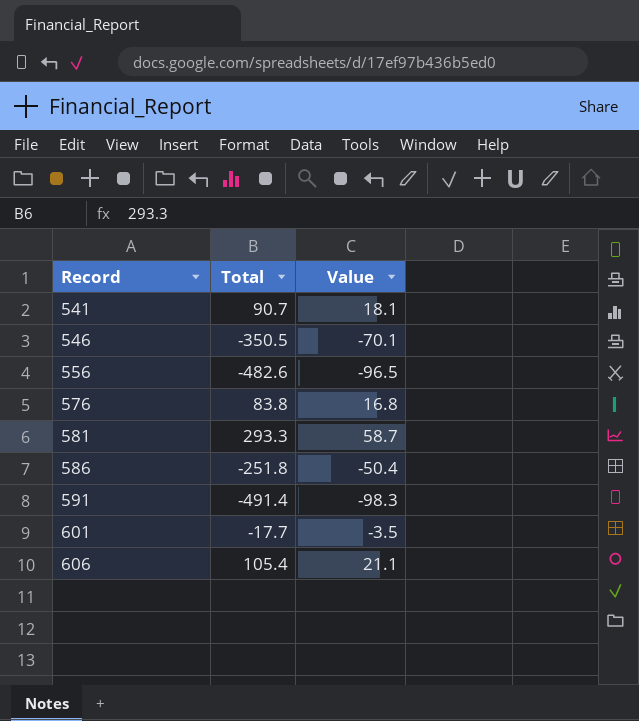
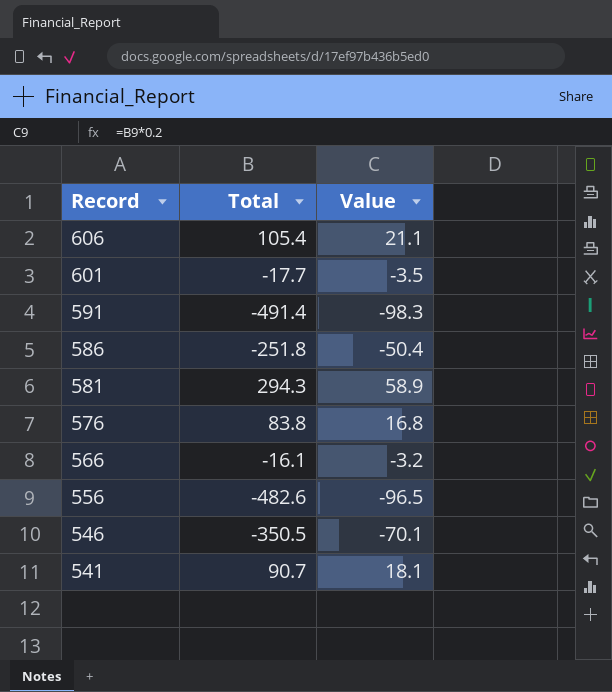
row order: Record ascending -> Record descending
581 | Total: 293.3 -> 294.3
581 | Value: 58.7 -> 58.9
row 566: none -> -16.1 | -3.2

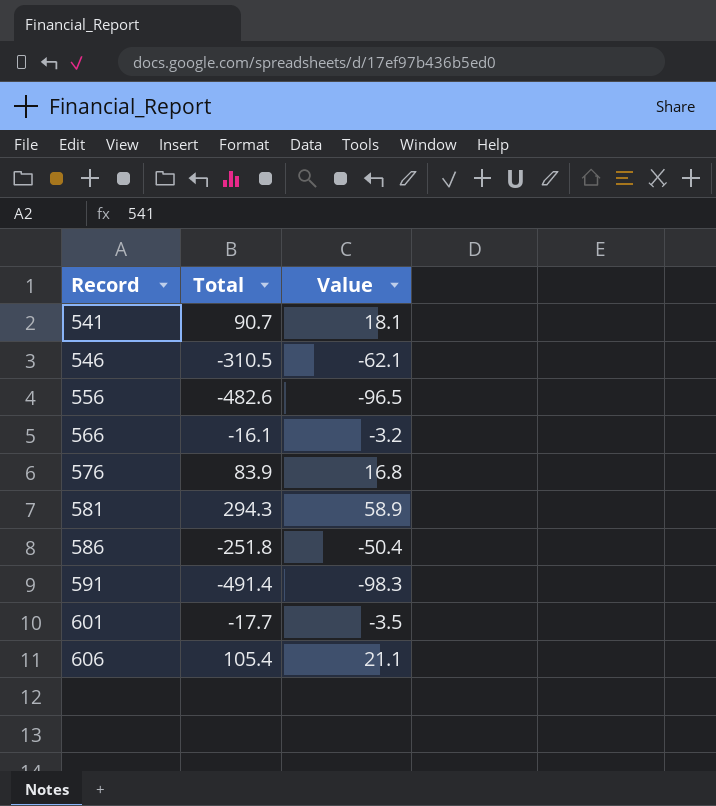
row order: Record descending -> Record ascending
546 | Total: -350.5 -> -310.5
546 | Value: -70.1 -> -62.1
576 | Total: 83.8 -> 83.9

